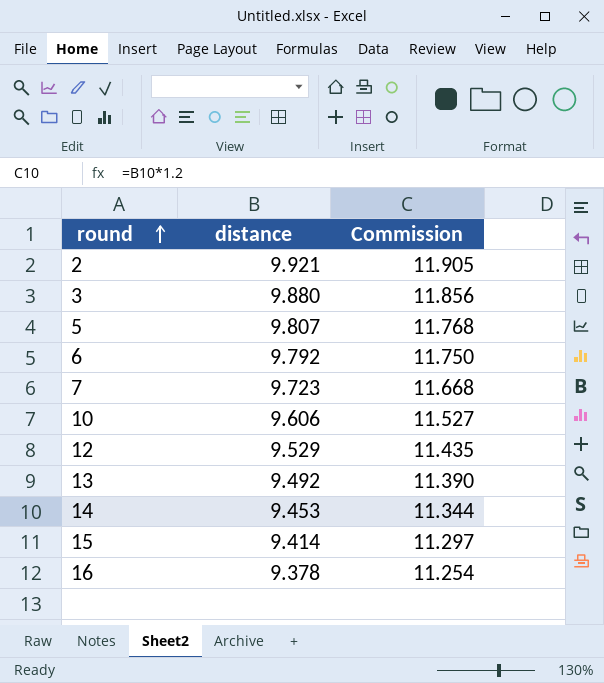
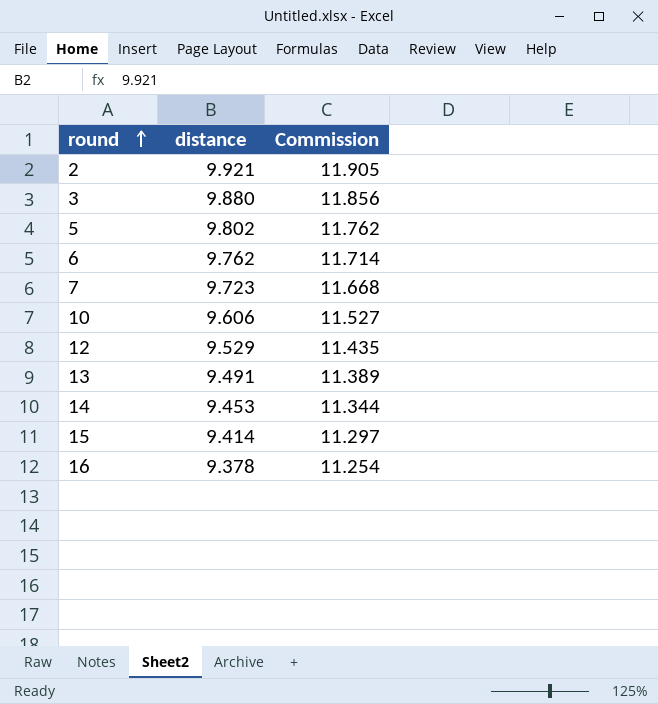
5 | distance: 9.807 -> 9.802
5 | Commission: 11.768 -> 11.762
6 | distance: 9.792 -> 9.762
6 | Commission: 11.750 -> 11.714
13 | distance: 9.492 -> 9.491
13 | Commission: 11.390 -> 11.389

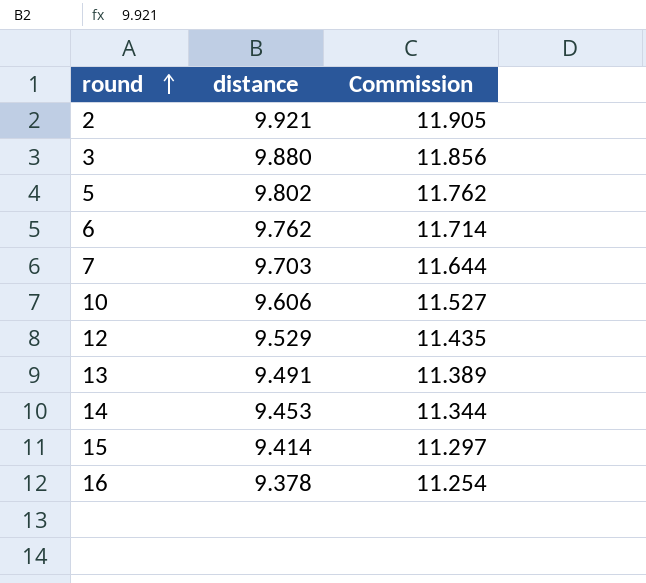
7 | distance: 9.723 -> 9.703
7 | Commission: 11.668 -> 11.644

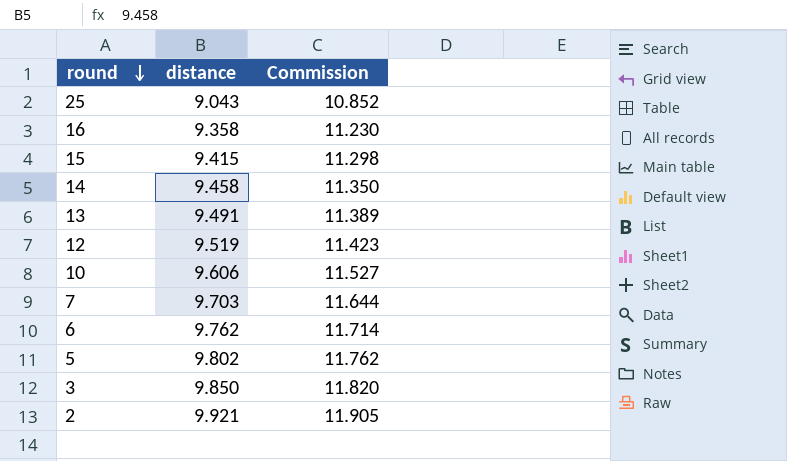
row order: round ascending -> round descending
row 25: none -> 9.043 | 10.852
16 | distance: 9.378 -> 9.358
16 | Commission: 11.254 -> 11.230
15 | distance: 9.414 -> 9.415
15 | Commission: 11.297 -> 11.298
14 | distance: 9.453 -> 9.458
14 | Commission: 11.344 -> 11.350
12 | distance: 9.529 -> 9.519
12 | Commission: 11.435 -> 11.423
3 | distance: 9.880 -> 9.850
3 | Commission: 11.856 -> 11.820

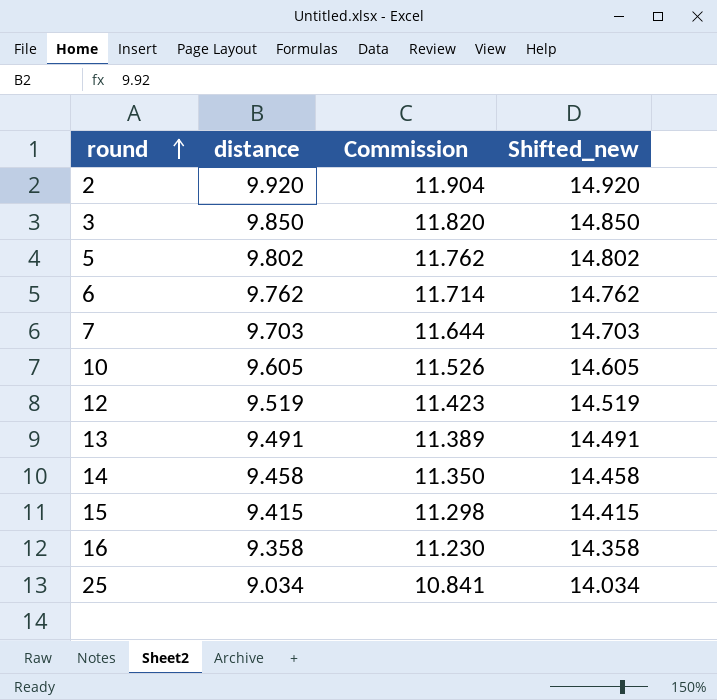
row order: round descending -> round ascending
column Shifted_new | formula: none -> [distance] + 5
2 | distance: 9.921 -> 9.920
2 | Commission: 11.905 -> 11.904
10 | distance: 9.606 -> 9.605
10 | Commission: 11.527 -> 11.526
25 | distance: 9.043 -> 9.034
25 | Commission: 10.852 -> 10.841

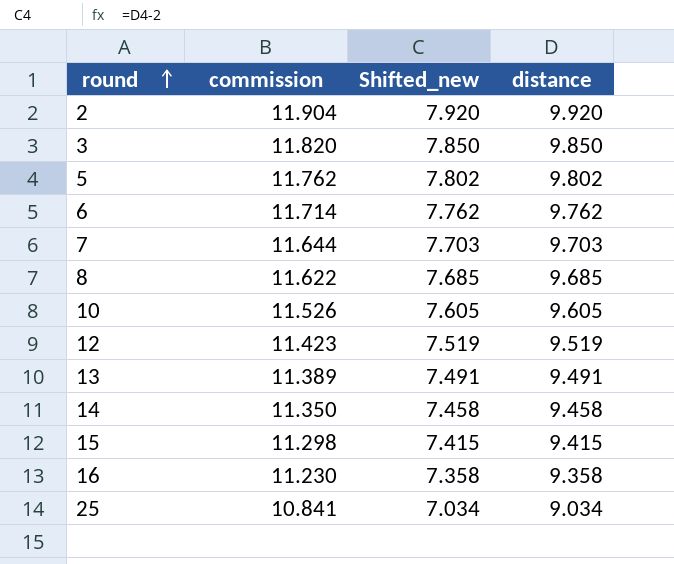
column name: Commission -> commission
column Shifted_new | formula: [distance] + 5 -> [distance] - 2
column distance | position: 2 -> 4
row 8: none -> 11.622 | 7.685 | 9.685

